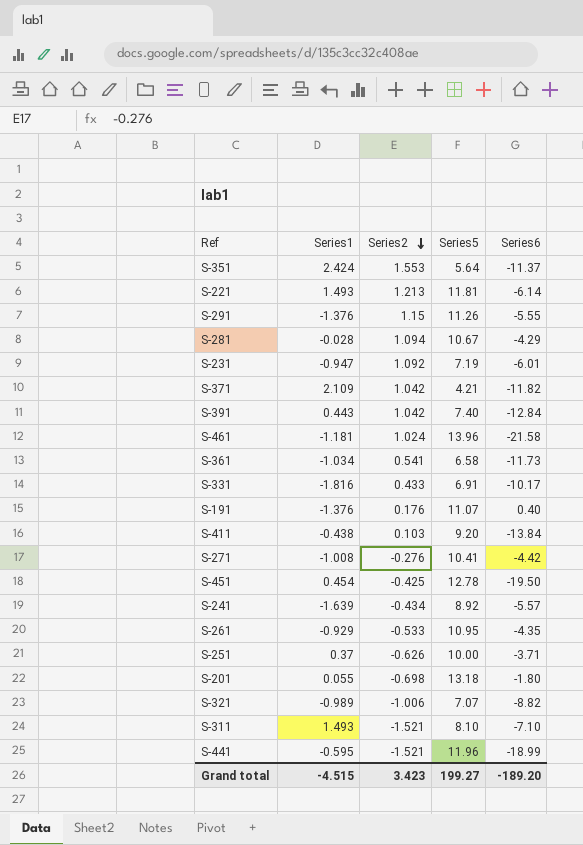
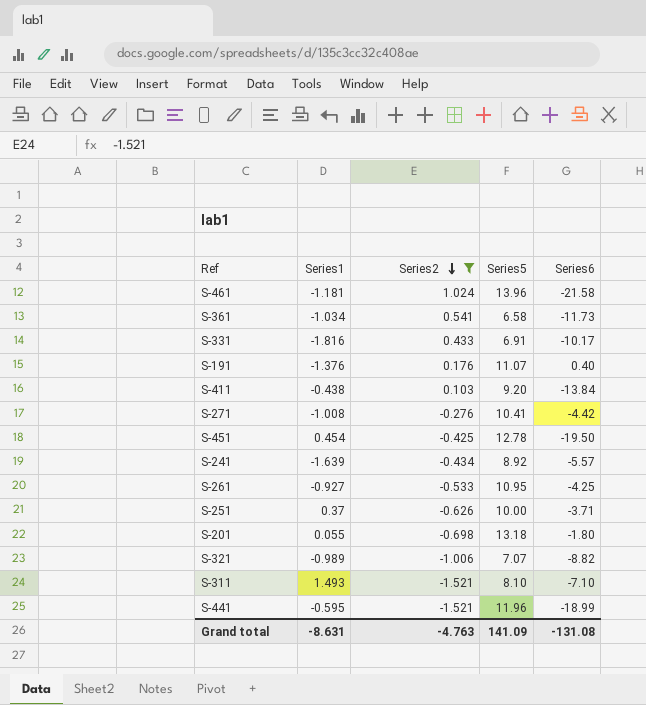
filter: none -> Series2 <= 1.024
S-261 | Series1: -0.929 -> -0.927
S-261 | Series6: -4.35 -> -4.25
Grand total | Series1: -4.515 -> -8.631
Grand total | Series2: 3.423 -> -4.763
Grand total | Series5: 199.27 -> 141.09
Grand total | Series6: -189.20 -> -131.08

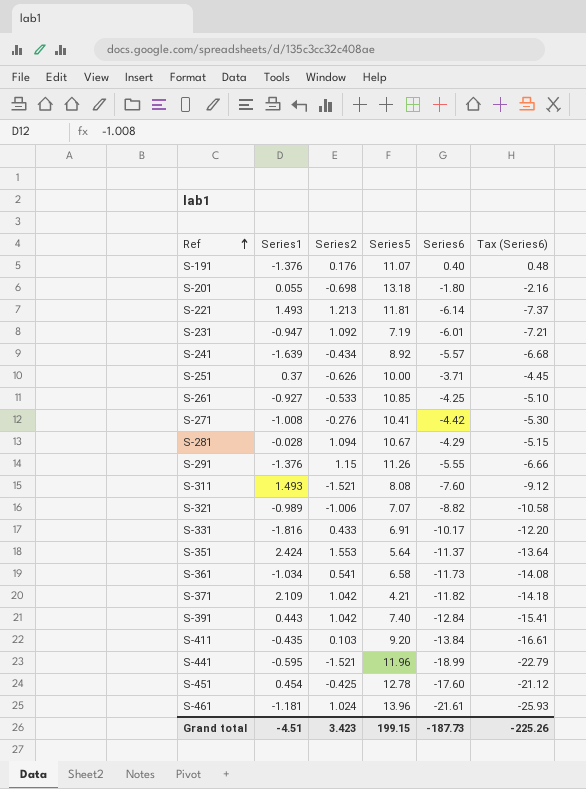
filter: Series2 <= 1.024 -> none
row order: Series2 descending -> Ref ascending
column Tax (Series6) | formula: none -> [Series6] * 1.2
S-261 | Series5: 10.95 -> 10.85
S-311 | Series5: 8.10 -> 8.08
S-311 | Series6: -7.10 -> -7.60
S-411 | Series1: -0.438 -> -0.435
S-451 | Series6: -19.50 -> -17.60
S-461 | Series6: -21.58 -> -21.61
Grand total | Series1: -8.631 -> -4.51
Grand total | Series2: -4.763 -> 3.423
Grand total | Series5: 141.09 -> 199.15
Grand total | Series6: -131.08 -> -187.73

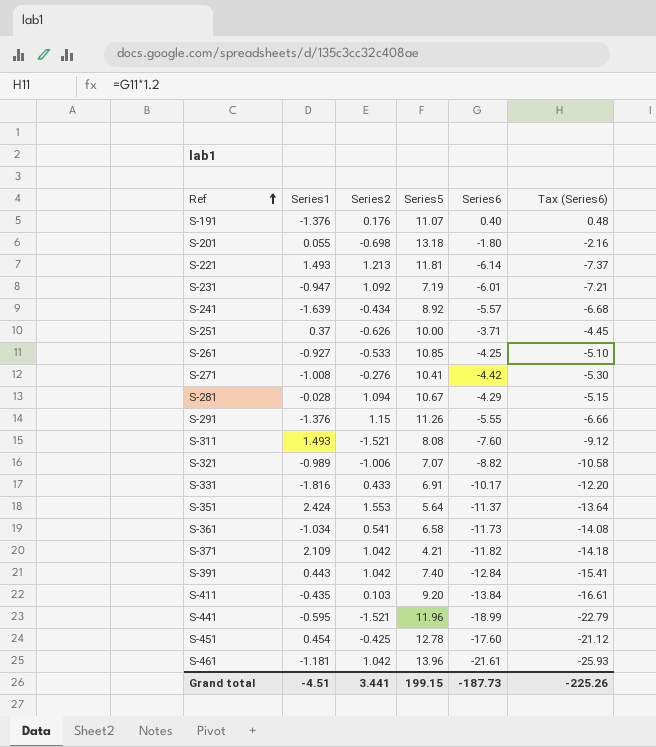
S-461 | Series2: 1.024 -> 1.042
Grand total | Series2: 3.423 -> 3.441

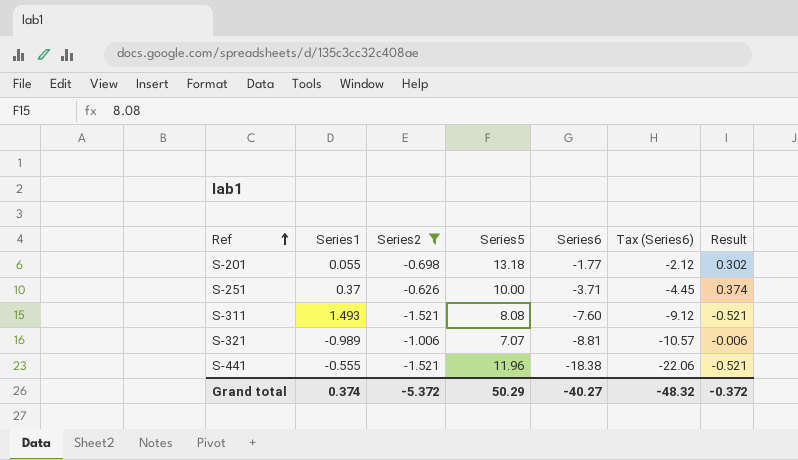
filter: none -> Series2 <= -0.626
column Result | formula: none -> [Series2] + 1
S-201 | Series6: -1.80 -> -1.77
S-201 | Tax (Series6): -2.16 -> -2.12
S-321 | Series6: -8.82 -> -8.81
S-321 | Tax (Series6): -10.58 -> -10.57
S-441 | Series1: -0.595 -> -0.555
S-441 | Series6: -18.99 -> -18.38
S-441 | Tax (Series6): -22.79 -> -22.06
Grand total | Series1: -4.51 -> 0.374
Grand total | Series2: 3.441 -> -5.372
Grand total | Series5: 199.15 -> 50.29
Grand total | Series6: -187.73 -> -40.27
Grand total | Tax (Series6): -225.26 -> -48.32

